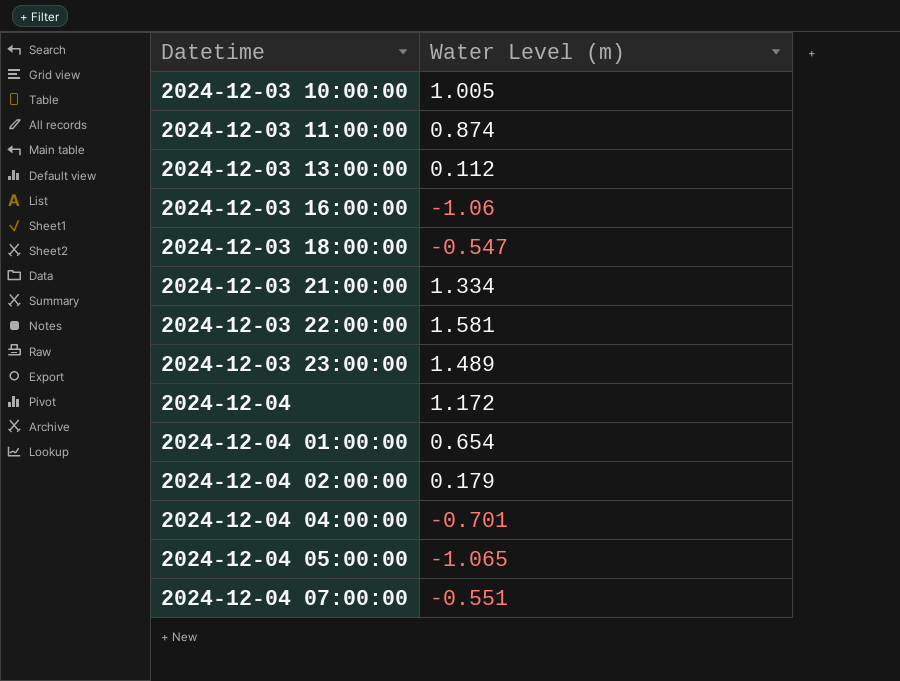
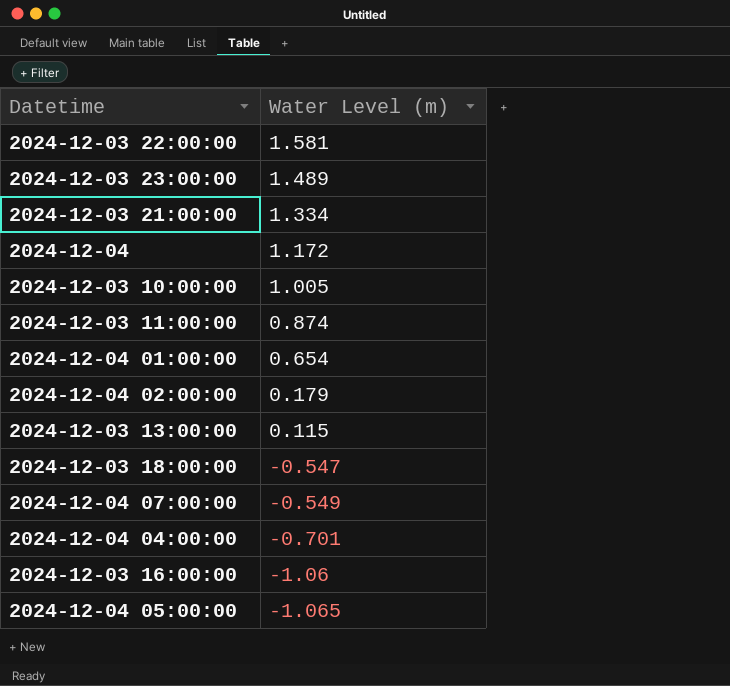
row order: Datetime ascending -> Water Level (m) descending
2024-12-03 13:00:00 | Water Level (m): 0.112 -> 0.115
2024-12-04 07:00:00 | Water Level (m): -0.551 -> -0.549

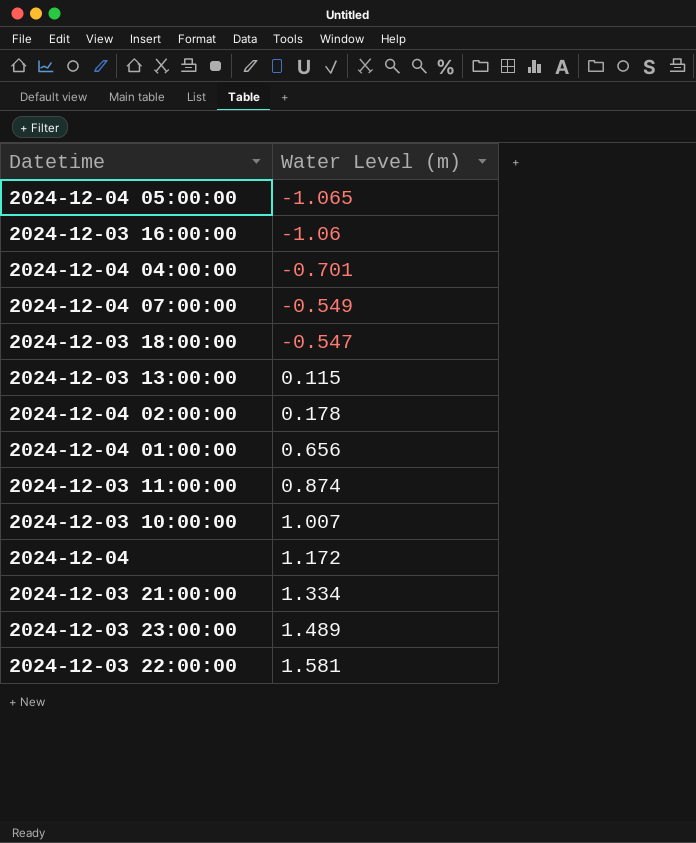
row order: Water Level (m) descending -> Water Level (m) ascending
2024-12-04 02:00:00 | Water Level (m): 0.179 -> 0.178
2024-12-04 01:00:00 | Water Level (m): 0.654 -> 0.656
2024-12-03 10:00:00 | Water Level (m): 1.005 -> 1.007

